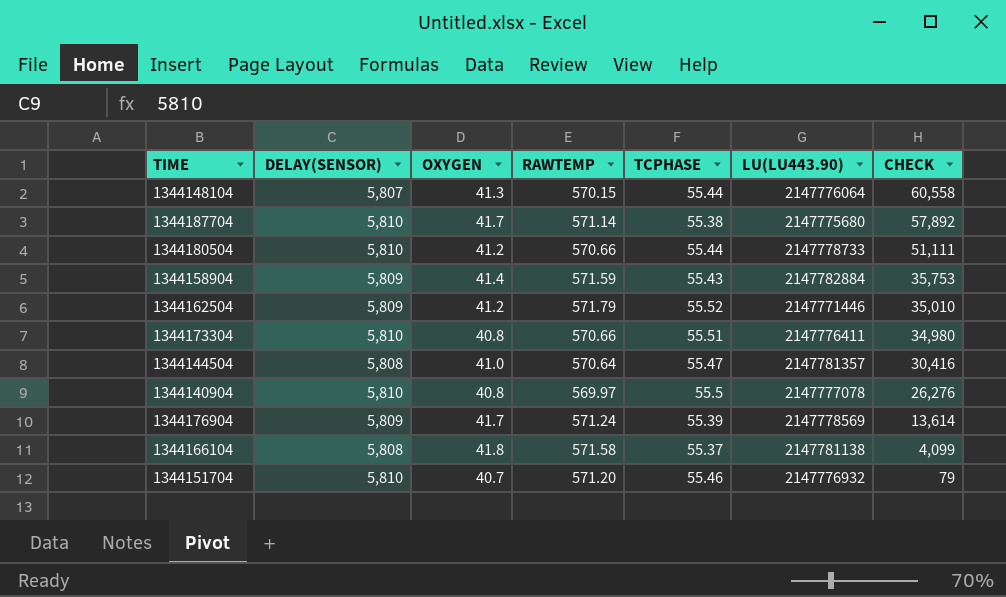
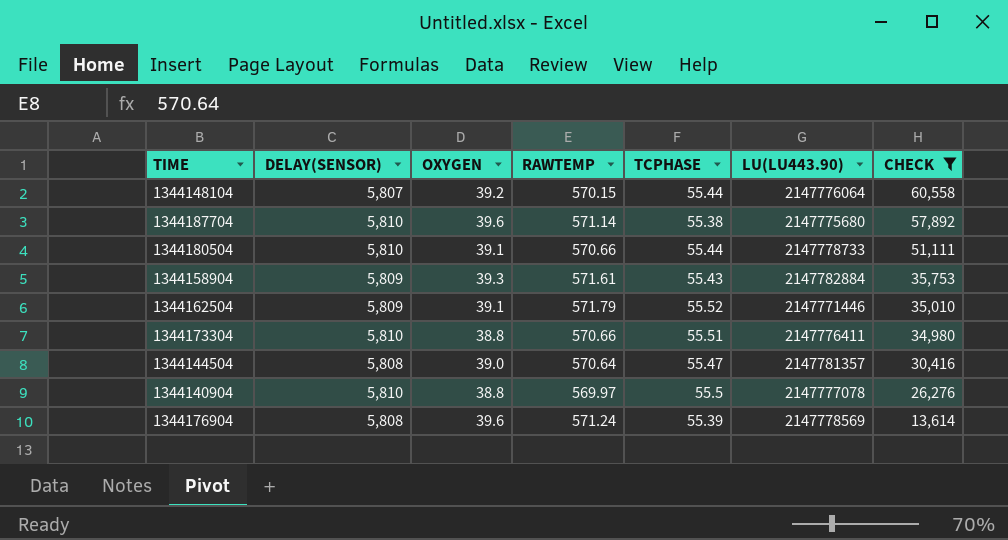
filter: none -> CHECK >= 13,614
1344148104 | OXYGEN: 41.3 -> 39.2
1344187704 | OXYGEN: 41.7 -> 39.6
1344180504 | OXYGEN: 41.2 -> 39.1
1344158904 | OXYGEN: 41.4 -> 39.3
1344158904 | RAWTEMP: 571.59 -> 571.61
1344162504 | OXYGEN: 41.2 -> 39.1
1344173304 | OXYGEN: 40.8 -> 38.8
1344144504 | OXYGEN: 41.0 -> 39.0
1344140904 | OXYGEN: 40.8 -> 38.8
1344176904 | DELAY(SENSOR): 5,809 -> 5,808
1344176904 | OXYGEN: 41.7 -> 39.6

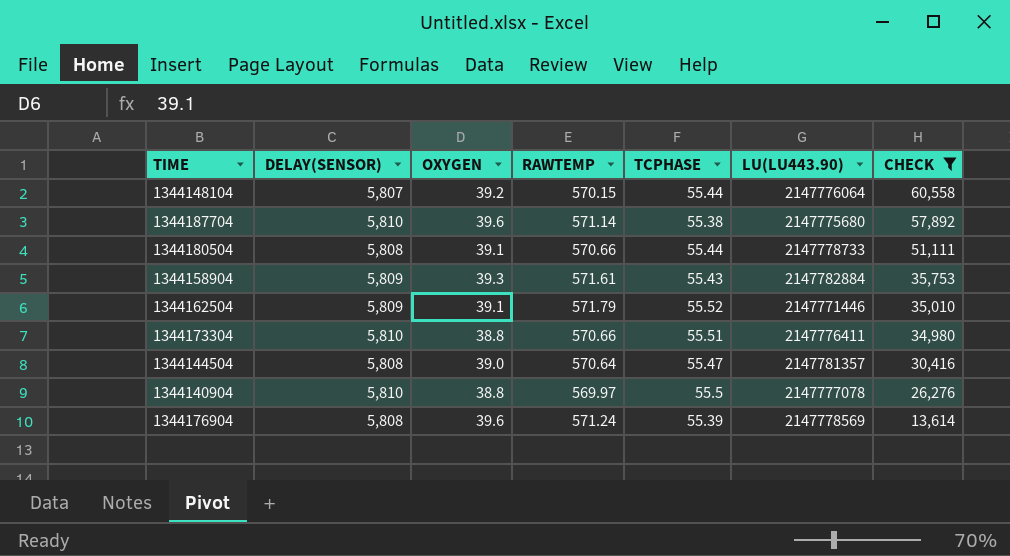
1344180504 | DELAY(SENSOR): 5,810 -> 5,808

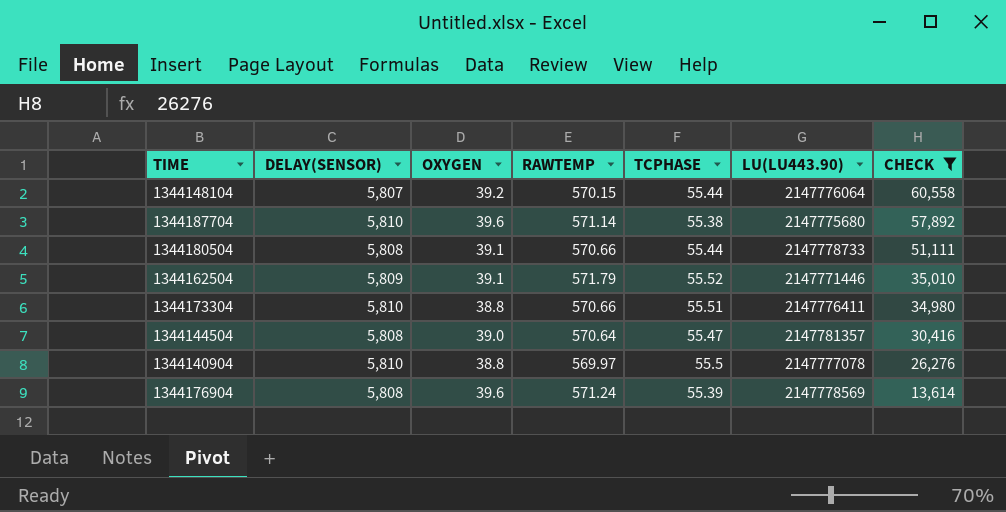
row 1344158904: 5,809 | 39.3 | 571.61 | 55.43 | 2147782884 | 35,753 -> none

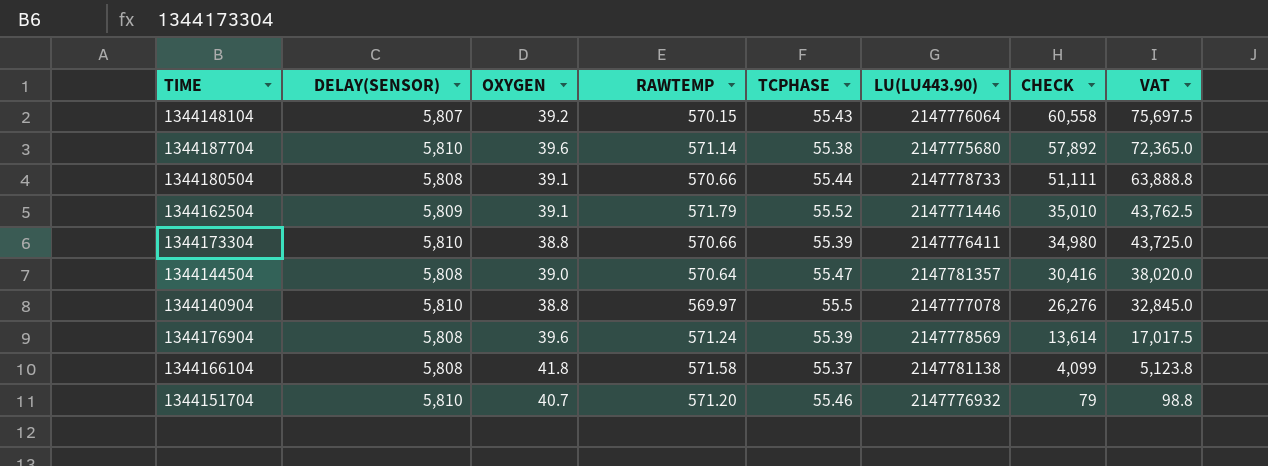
filter: CHECK >= 13,614 -> none
column VAT | formula: none -> [CHECK] * 1.25
1344148104 | TCPHASE: 55.44 -> 55.43
1344173304 | TCPHASE: 55.51 -> 55.39

